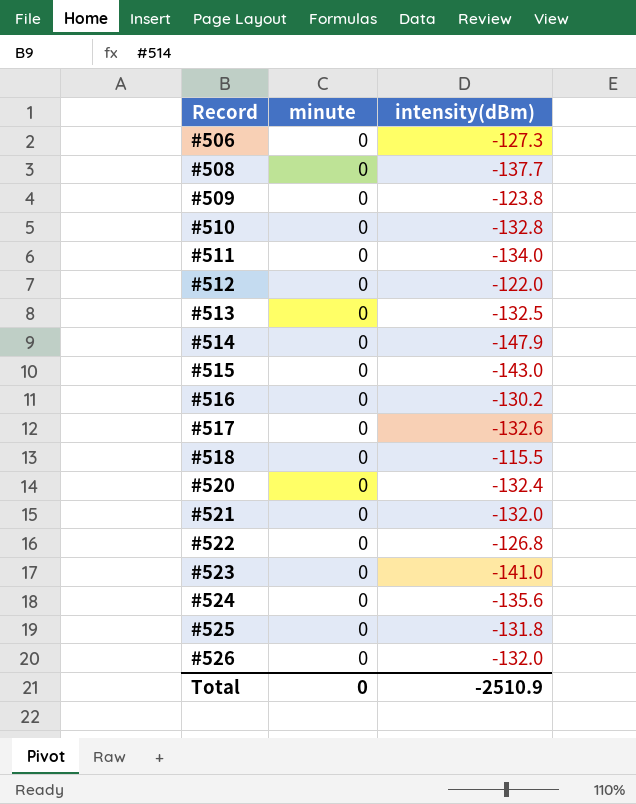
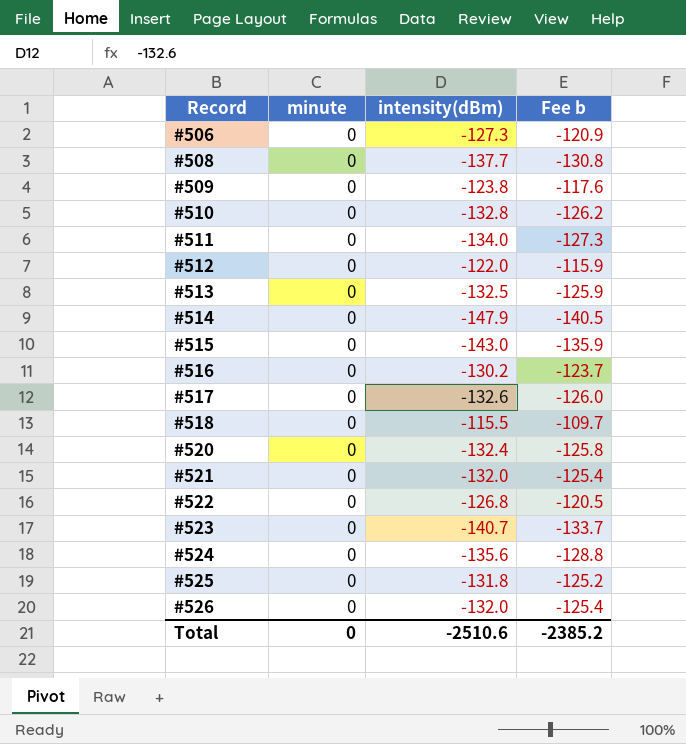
column Fee b | formula: none -> [intensity(dBm)] * 0.95
#523 | intensity(dBm): -141.0 -> -140.7
Total | intensity(dBm): -2510.9 -> -2510.6

